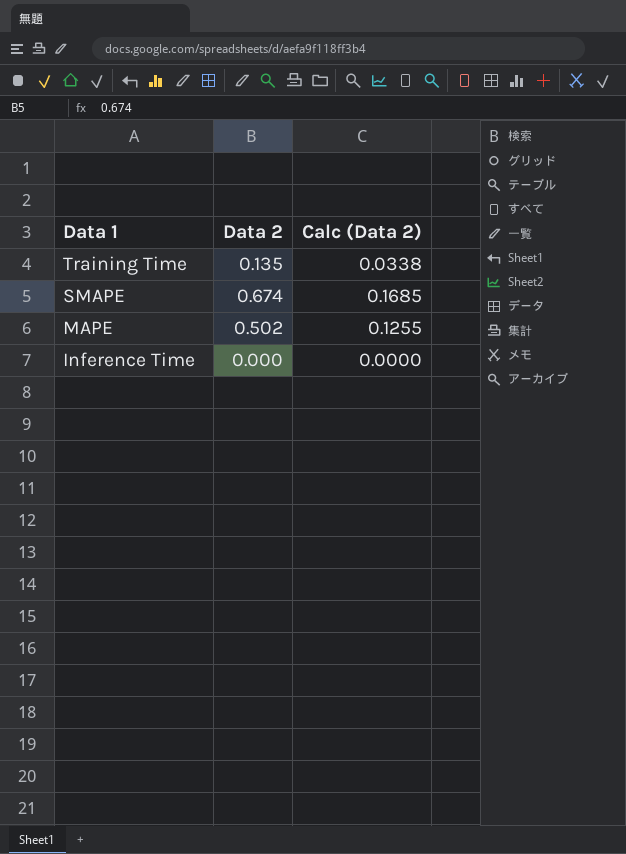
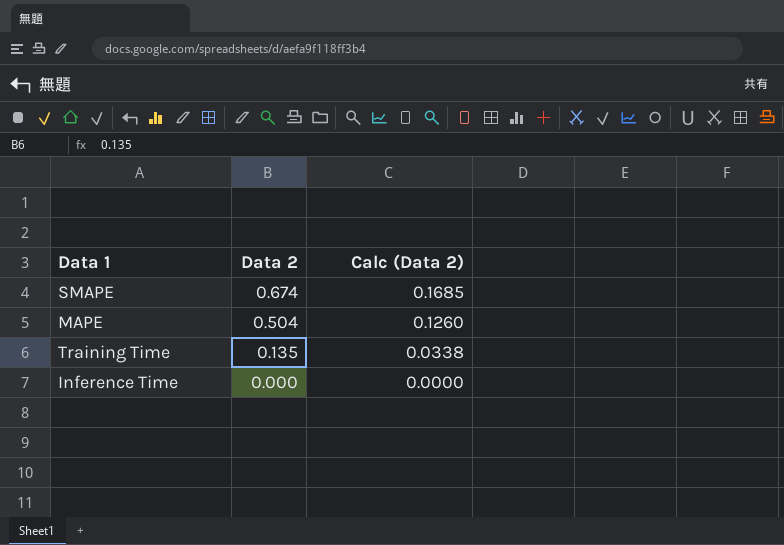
row order: Data 1 descending -> Data 2 descending
MAPE | Data 2: 0.502 -> 0.504
MAPE | Calc (Data 2): 0.1255 -> 0.1260

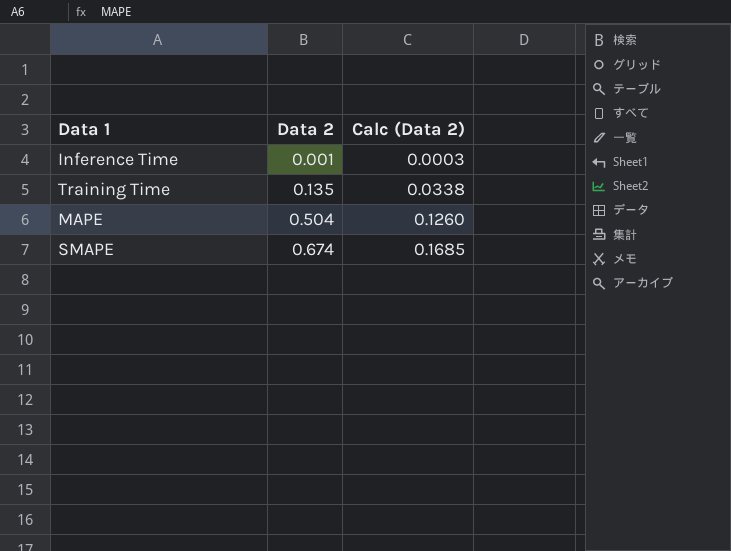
row order: Data 2 descending -> Data 2 ascending
Inference Time | Data 2: 0.000 -> 0.001
Inference Time | Calc (Data 2): 0.0000 -> 0.0003

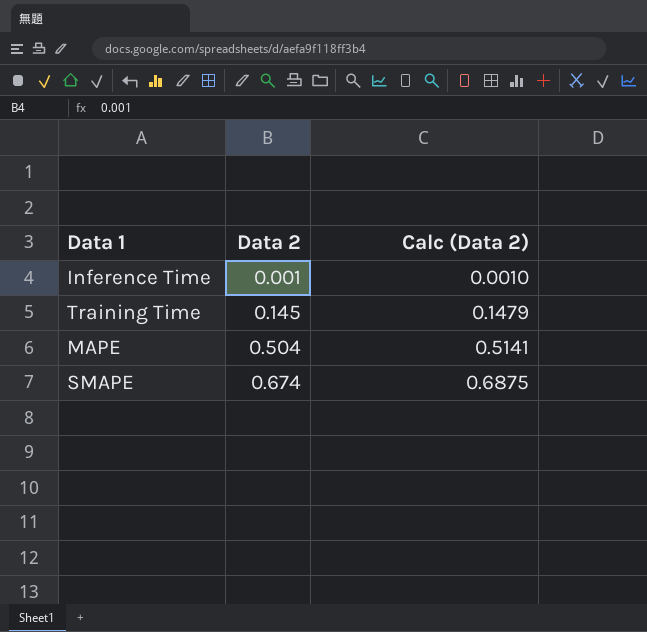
column Calc (Data 2) | formula: [Data 2] * 0.25 -> [Data 2] * 1.02
Training Time | Data 2: 0.135 -> 0.145

